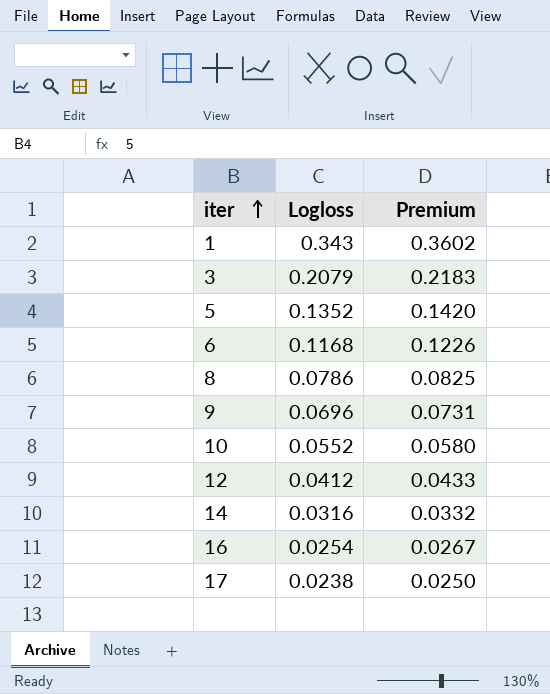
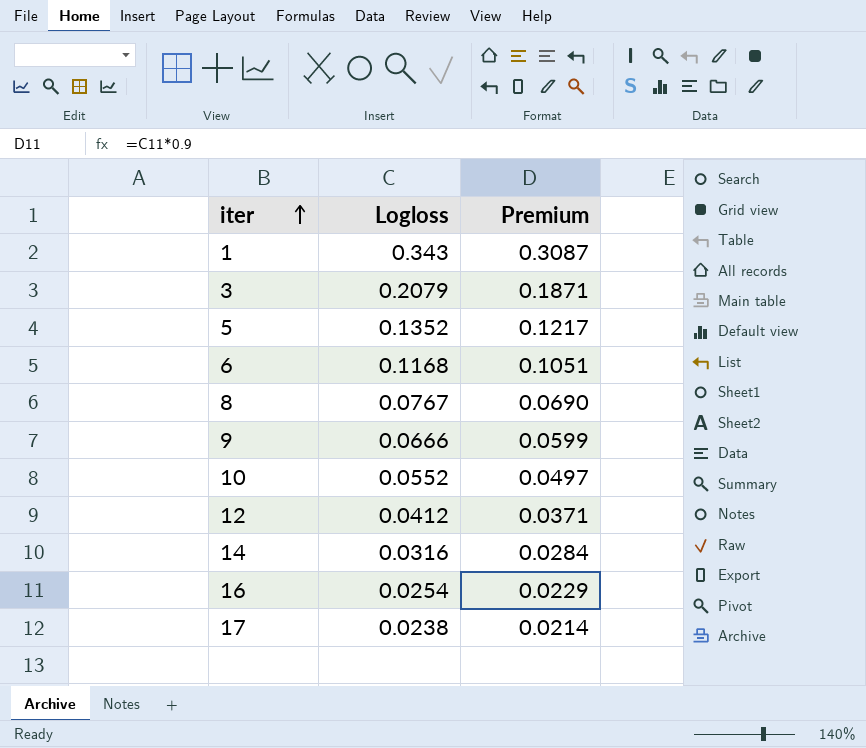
column Premium | formula: [Logloss] * 1.05 -> [Logloss] * 0.9
8 | Logloss: 0.0786 -> 0.0767
9 | Logloss: 0.0696 -> 0.0666

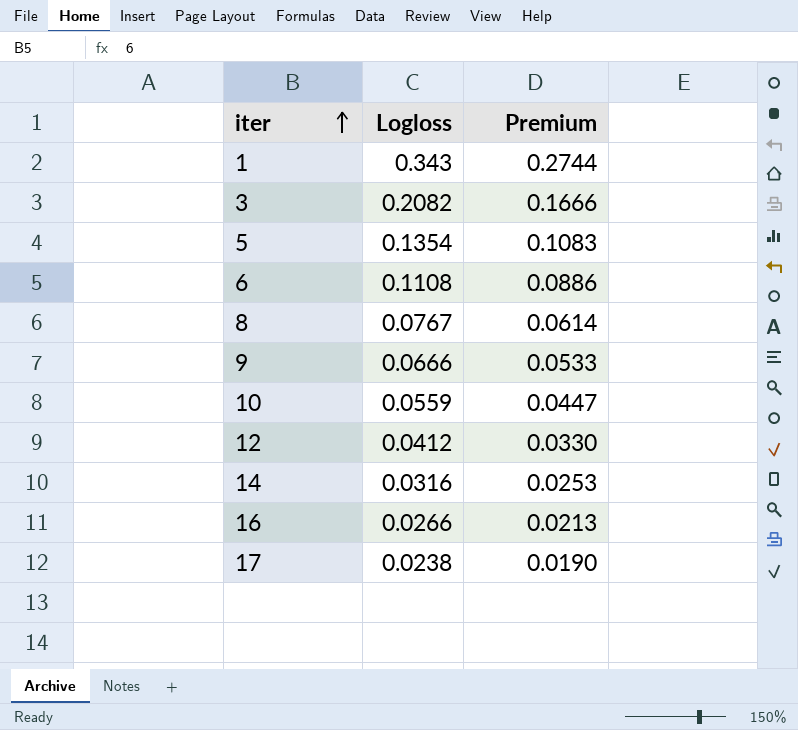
column Premium | formula: [Logloss] * 0.9 -> [Logloss] * 0.8
3 | Logloss: 0.2079 -> 0.2082
5 | Logloss: 0.1352 -> 0.1354
6 | Logloss: 0.1168 -> 0.1108
10 | Logloss: 0.0552 -> 0.0559
16 | Logloss: 0.0254 -> 0.0266

